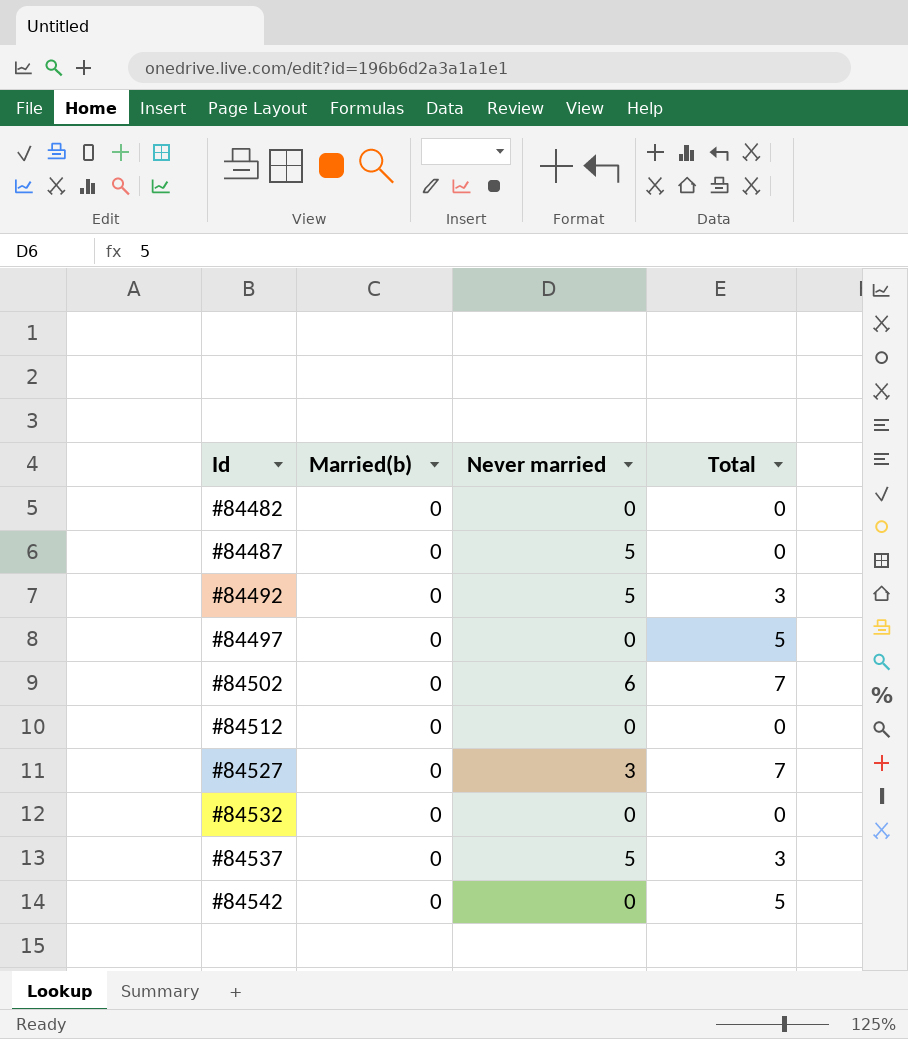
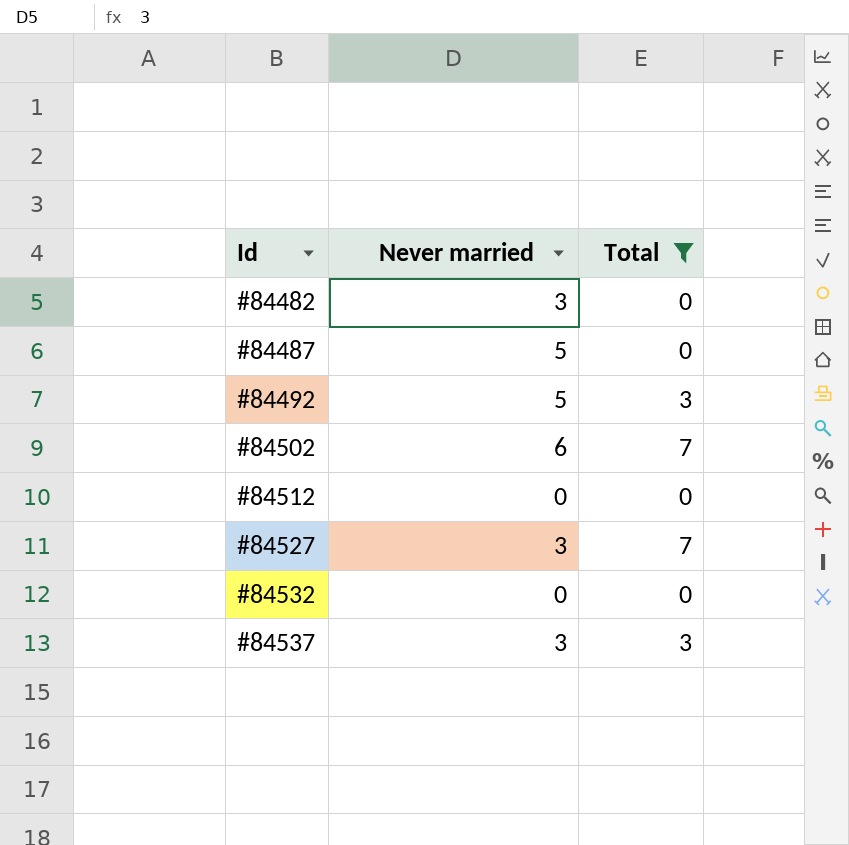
filter: none -> Total != 5
column Married(b) | position: 2 -> none
#84482 | Never married: 0 -> 3
#84537 | Never married: 5 -> 3

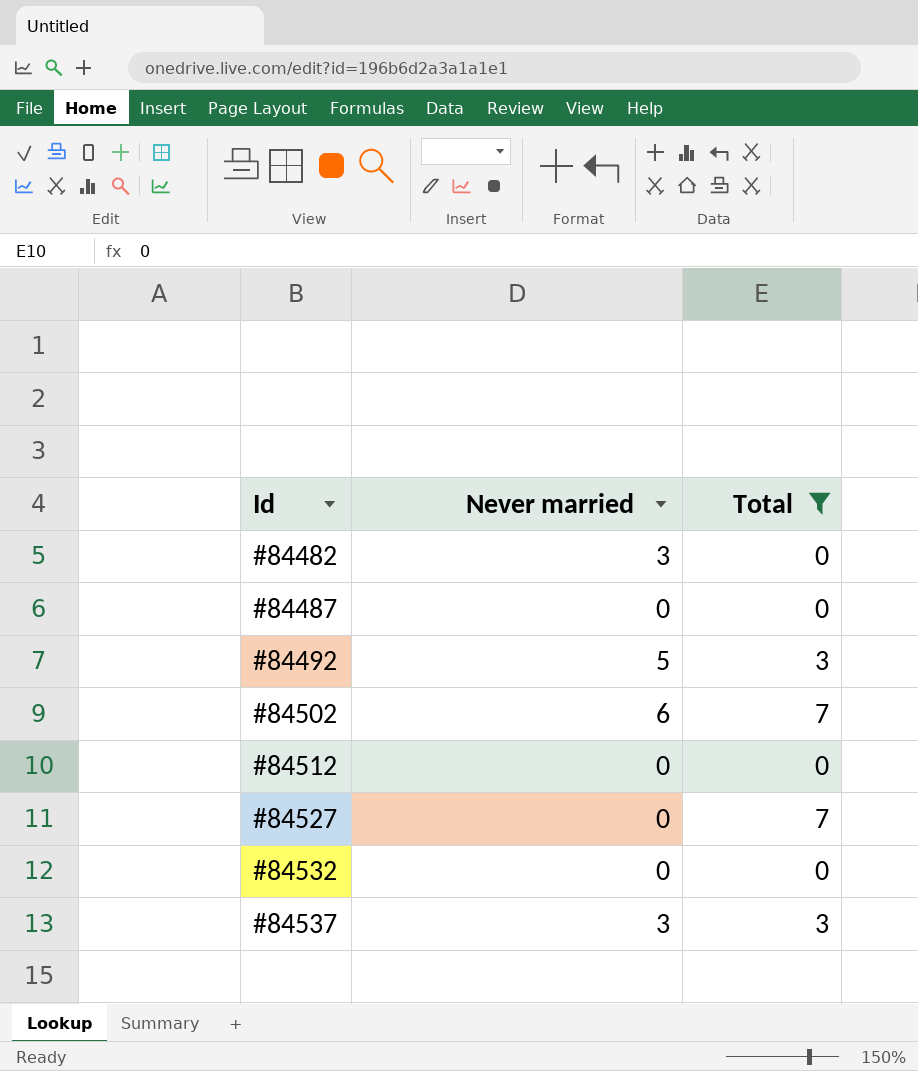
#84487 | Never married: 5 -> 0
#84527 | Never married: 3 -> 0

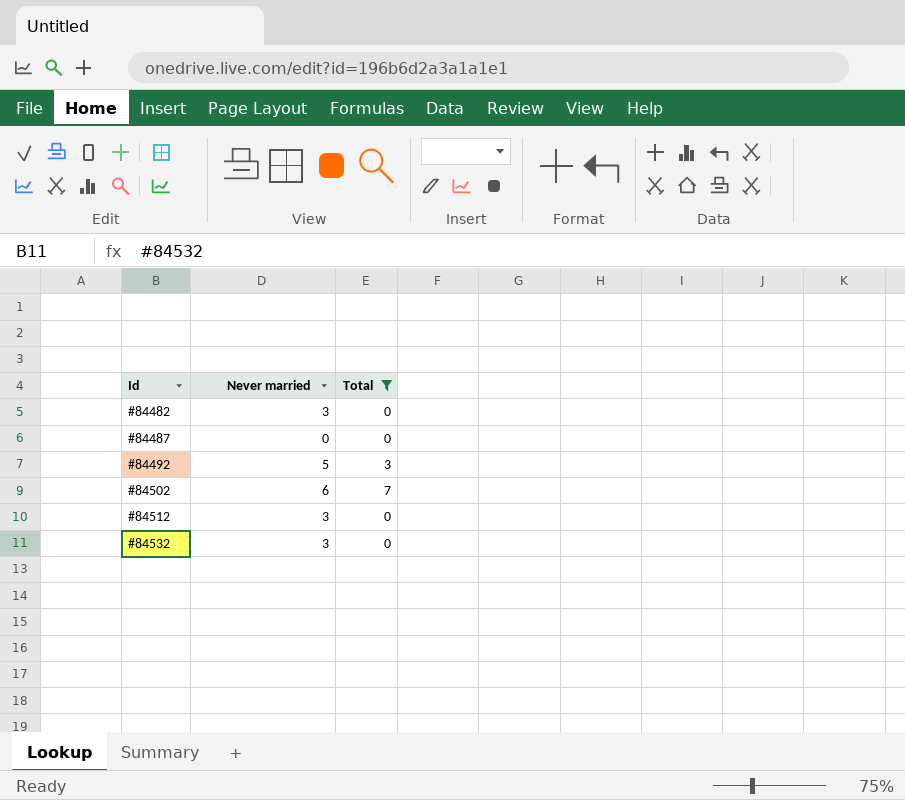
row #84527: 0 | 7 -> none
row #84537: 3 | 3 -> none
#84512 | Never married: 0 -> 3
#84532 | Never married: 0 -> 3

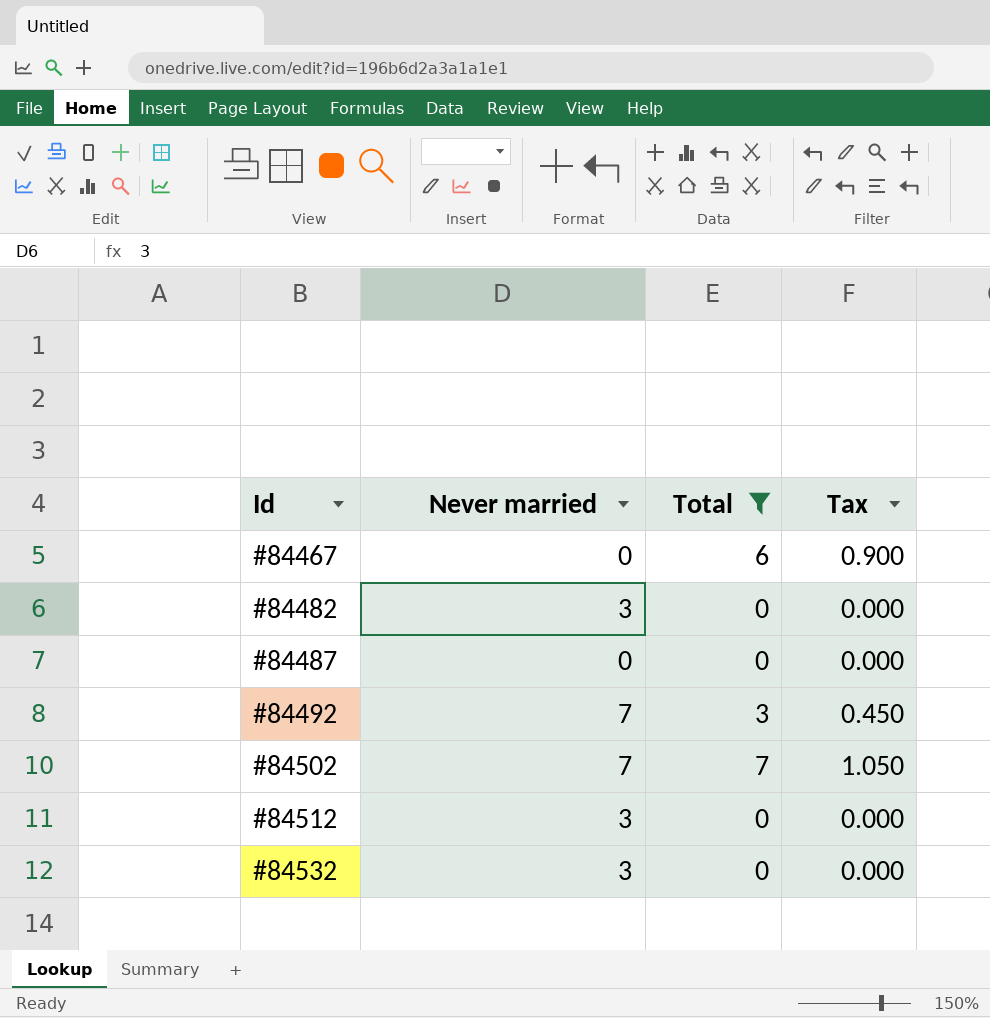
column Tax | formula: none -> [Total] * 0.15
row #84467: none -> 0 | 6 | 0.900
#84492 | Never married: 5 -> 7
#84502 | Never married: 6 -> 7

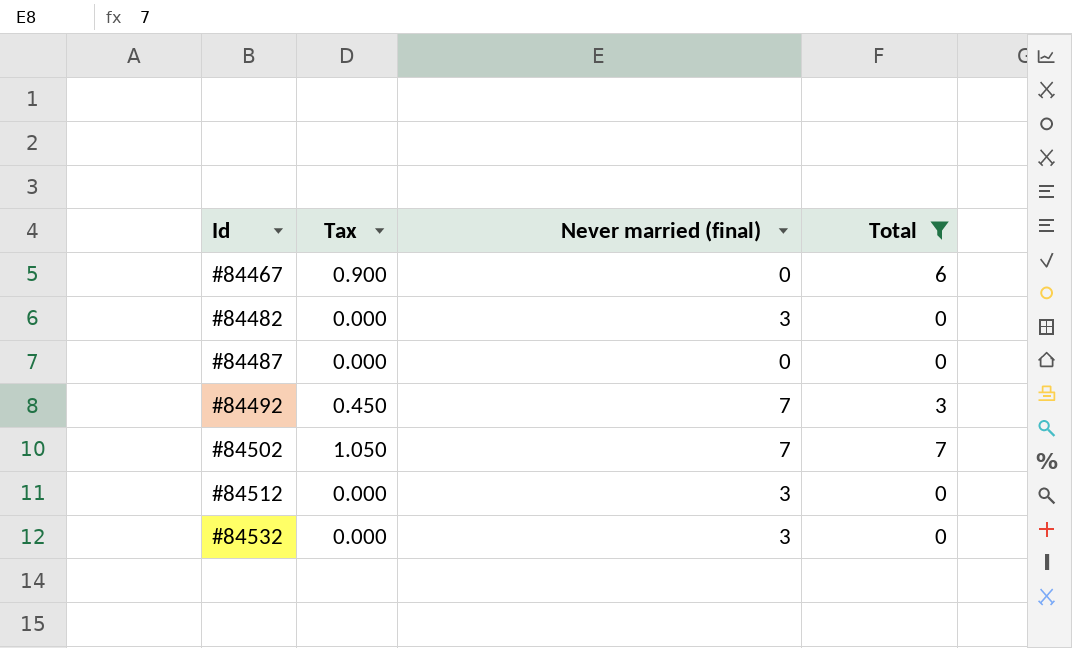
column Tax | position: 4 -> 2
column name: Never married -> Never married (final)

